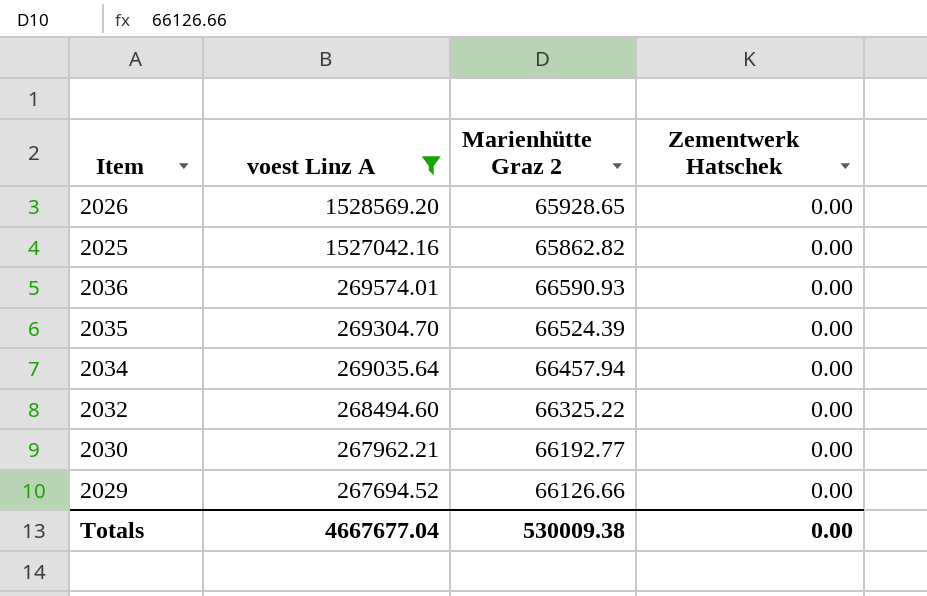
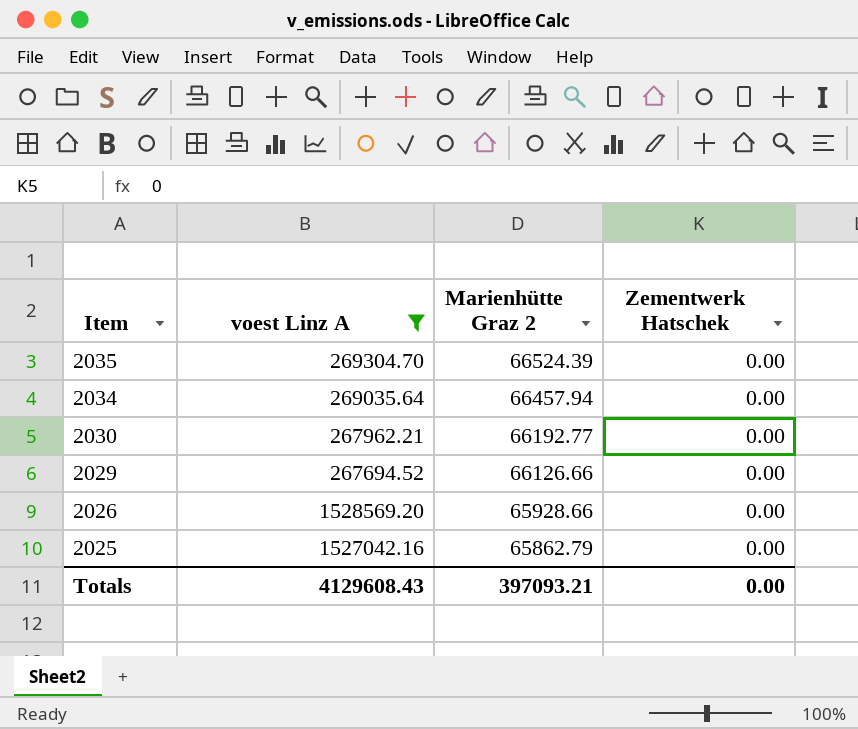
row order: voest Linz A descending -> Item descending
row 2036: 269574.01 | 66590.93 | 0.00 -> none
row 2032: 268494.60 | 66325.22 | 0.00 -> none
2026 | Marienhütte Graz 2: 65928.65 -> 65928.66
2025 | Marienhütte Graz 2: 65862.82 -> 65862.79
Totals | voest Linz A: 4667677.04 -> 4129608.43
Totals | Marienhütte Graz 2: 530009.38 -> 397093.21

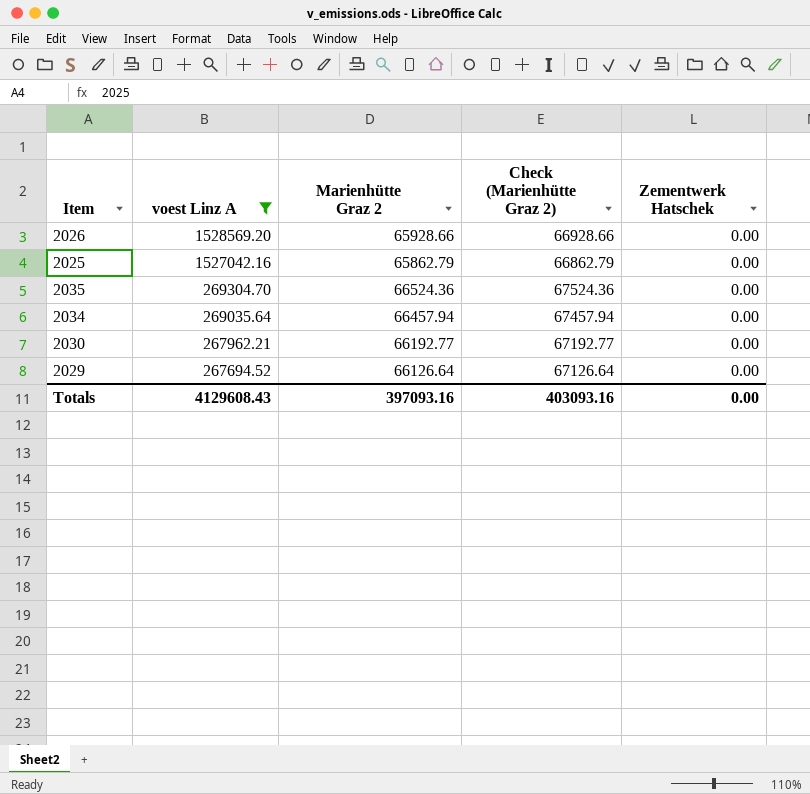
row order: Item descending -> voest Linz A descending
column Check (Marienhütte Graz 2) | formula: none -> [Marienhütte Graz 2] + 1000
2035 | Marienhütte Graz 2: 66524.39 -> 66524.36
2029 | Marienhütte Graz 2: 66126.66 -> 66126.64
Totals | Marienhütte Graz 2: 397093.21 -> 397093.16

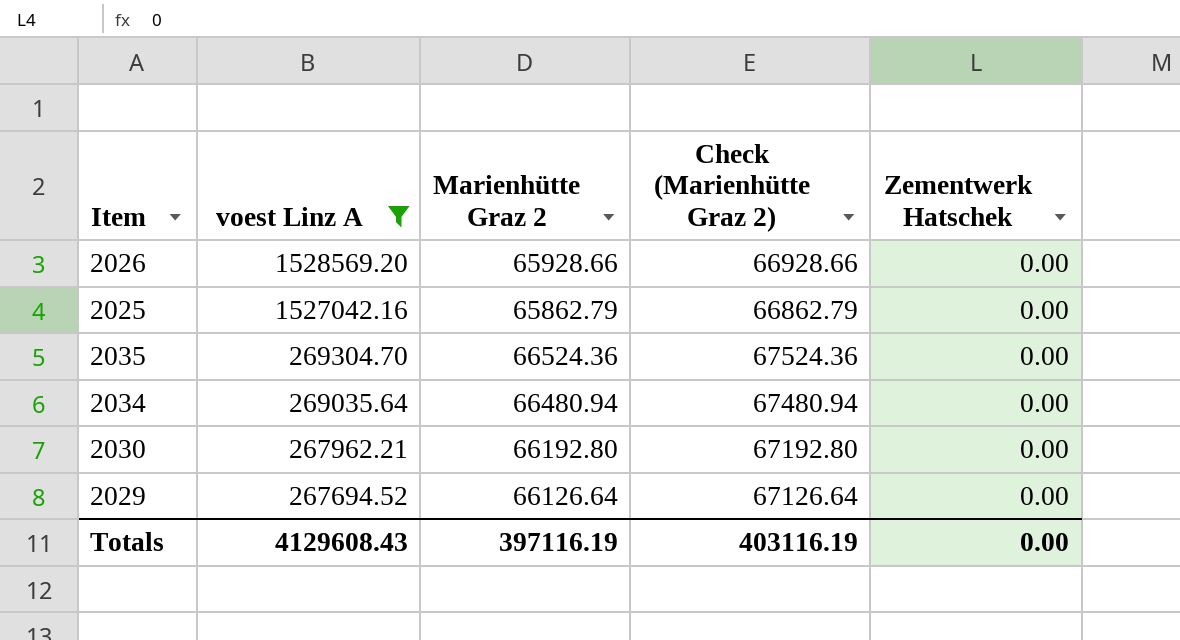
2034 | Marienhütte Graz 2: 66457.94 -> 66480.94
2034 | Check (Marienhütte Graz 2): 67457.94 -> 67480.94
2030 | Marienhütte Graz 2: 66192.77 -> 66192.80
2030 | Check (Marienhütte Graz 2): 67192.77 -> 67192.80
Totals | Marienhütte Graz 2: 397093.16 -> 397116.19
Totals | Check (Marienhütte Graz 2): 403093.16 -> 403116.19

